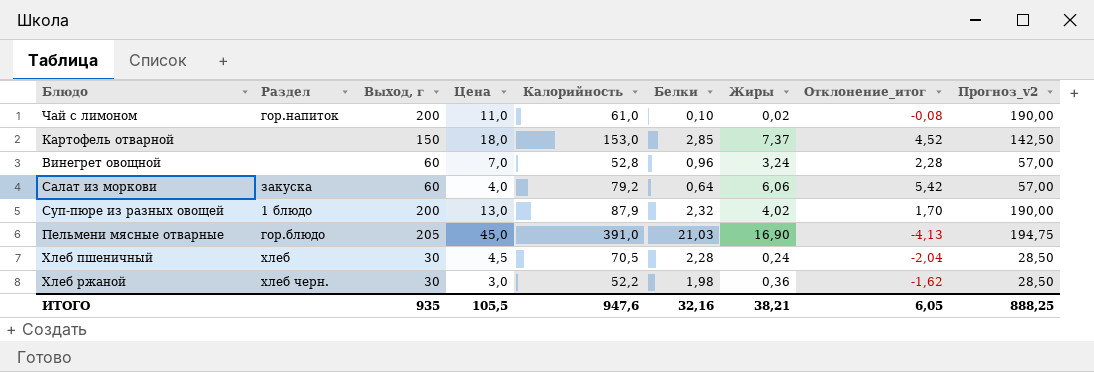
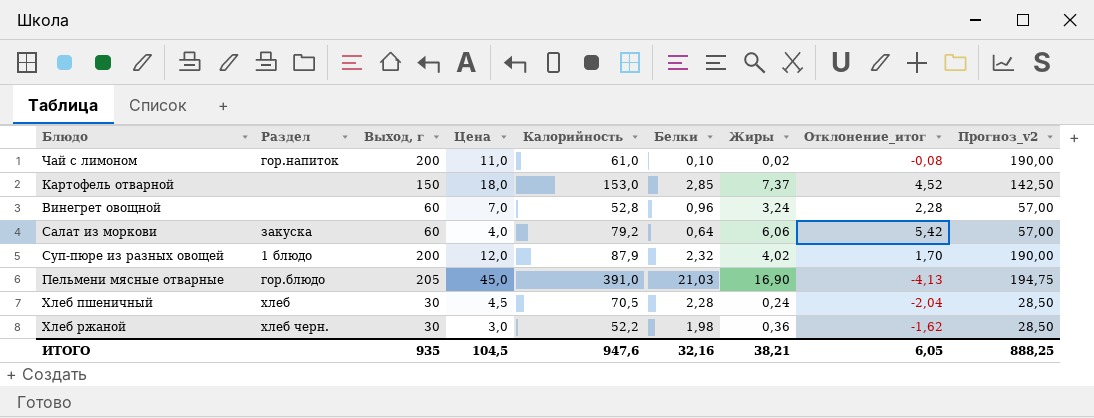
Суп-пюре из разных овощей | Цена: 13,0 -> 12,0
ИТОГО | Цена: 105,5 -> 104,5

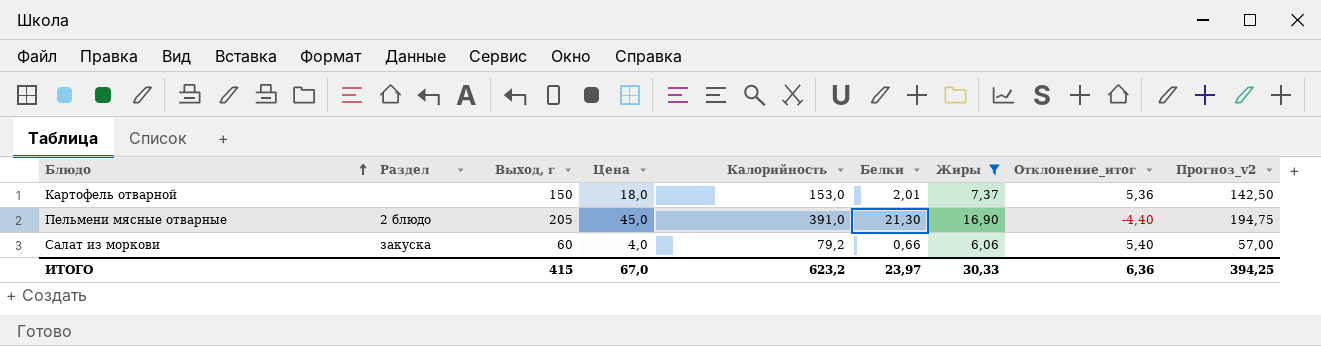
filter: none -> Жиры >= 6,06
row order: none -> Блюдо ascending
Картофель отварной | Белки: 2,85 -> 2,01
Картофель отварной | Отклонение_итог: 4,52 -> 5,36
Пельмени мясные отварные | Раздел: гор.блюдо -> 2 блюдо
Пельмени мясные отварные | Белки: 21,03 -> 21,30
Пельмени мясные отварные | Отклонение_итог: -4,13 -> -4,40
Салат из моркови | Белки: 0,64 -> 0,66
Салат из моркови | Отклонение_итог: 5,42 -> 5,40
ИТОГО | Выход, г: 935 -> 415
ИТОГО | Цена: 104,5 -> 67,0
ИТОГО | Калорийность: 947,6 -> 623,2
ИТОГО | Белки: 32,16 -> 23,97
ИТОГО | Жиры: 38,21 -> 30,33
ИТОГО | Отклонение_итог: 6,05 -> 6,36
ИТОГО | Прогноз_v2: 888,25 -> 394,25

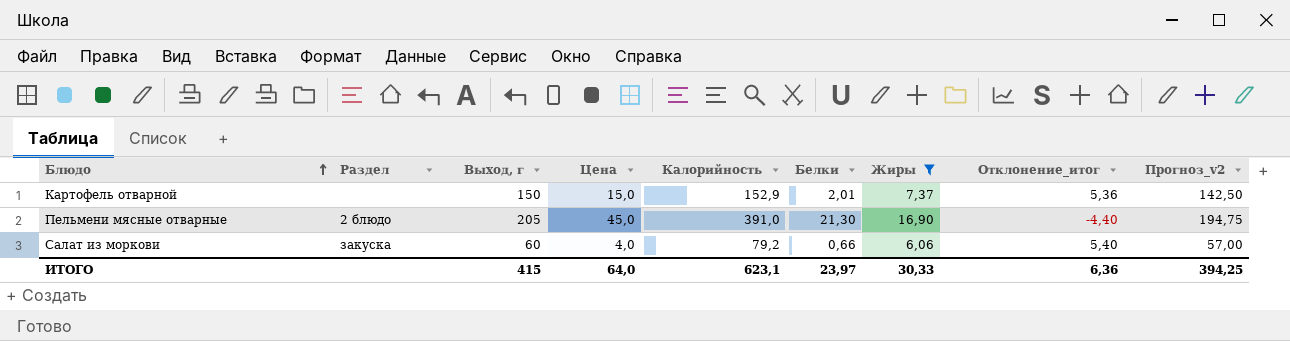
Картофель отварной | Цена: 18,0 -> 15,0
Картофель отварной | Калорийность: 153,0 -> 152,9
ИТОГО | Цена: 67,0 -> 64,0
ИТОГО | Калорийность: 623,2 -> 623,1

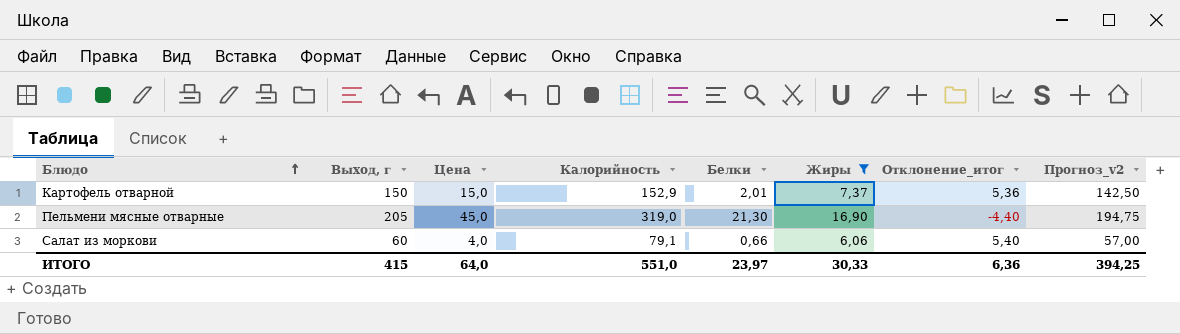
column Раздел | position: 2 -> none
Пельмени мясные отварные | Калорийность: 391,0 -> 319,0
Салат из моркови | Калорийность: 79,2 -> 79,1
ИТОГО | Калорийность: 623,1 -> 551,0

